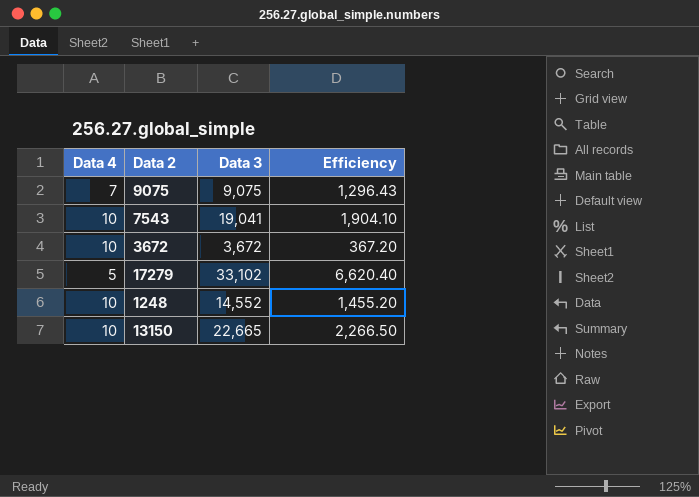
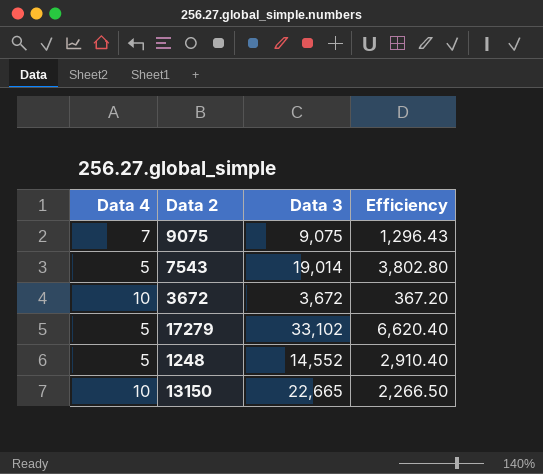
7543 | Data 4: 10 -> 5
7543 | Data 3: 19,041 -> 19,014
7543 | Efficiency: 1,904.10 -> 3,802.80
1248 | Data 4: 10 -> 5
1248 | Efficiency: 1,455.20 -> 2,910.40

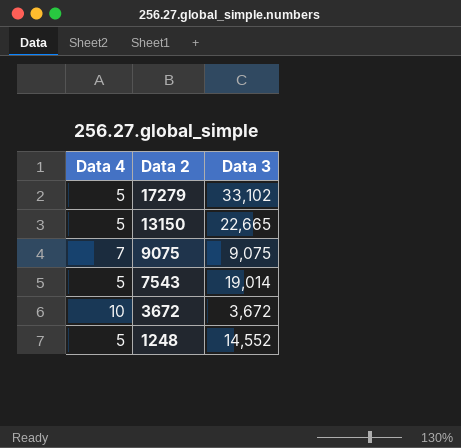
row order: none -> Data 2 descending
column Efficiency | formula: [Data 3] / [Data 4] -> none
13150 | Data 4: 10 -> 5

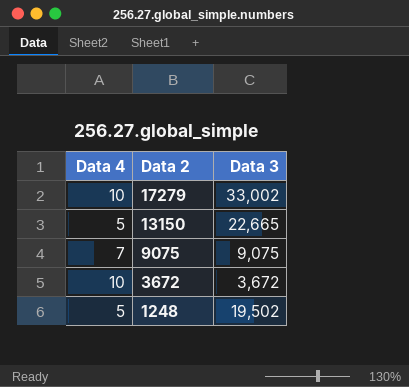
row 7543: 5 | 19,014 -> none
17279 | Data 4: 5 -> 10
17279 | Data 3: 33,102 -> 33,002
1248 | Data 3: 14,552 -> 19,502

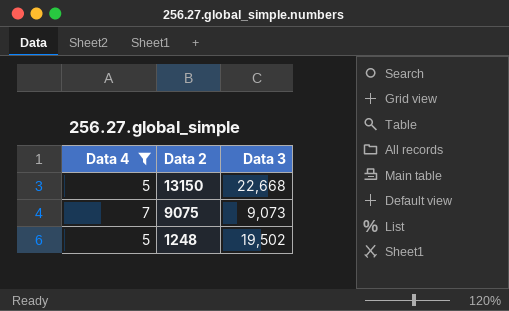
filter: none -> Data 4 != 10
13150 | Data 3: 22,665 -> 22,668
9075 | Data 3: 9,075 -> 9,073

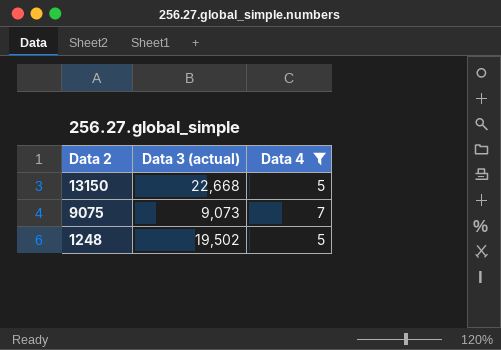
column name: Data 3 -> Data 3 (actual)
column Data 4 | position: 1 -> 3

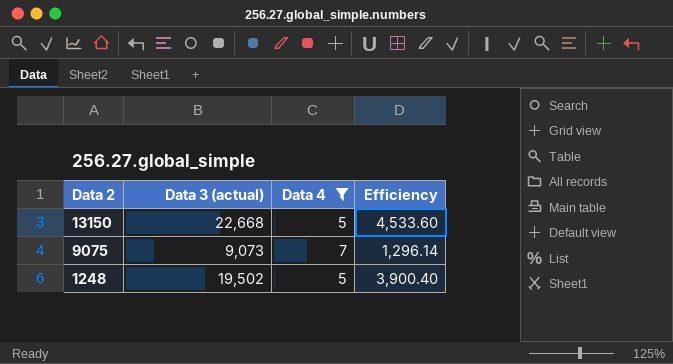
column Efficiency | formula: none -> [Data 3 (actual)] / [Data 4]

